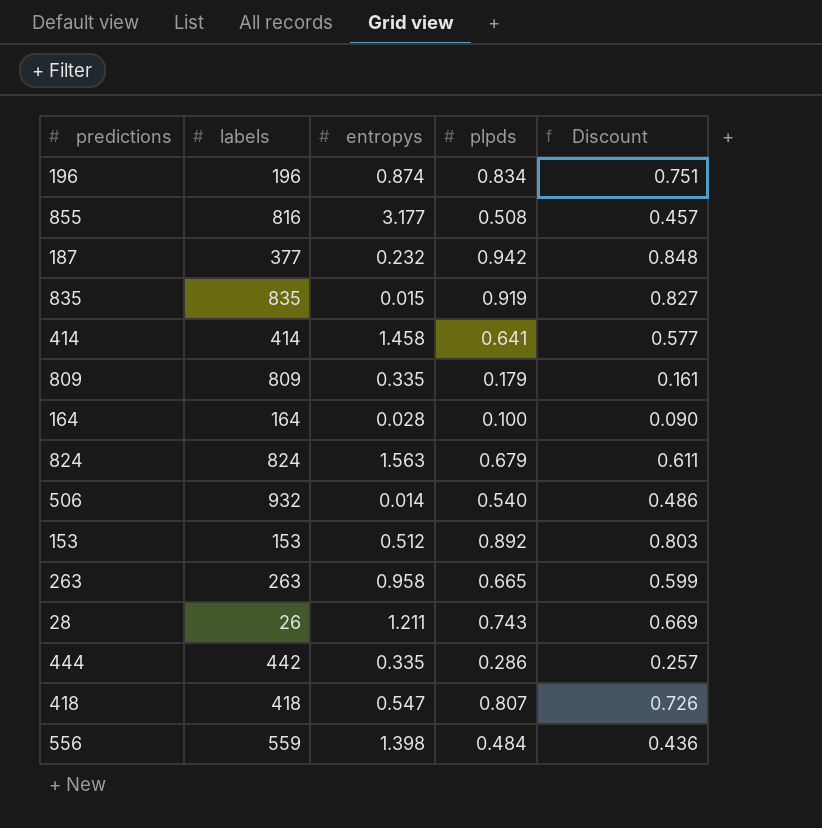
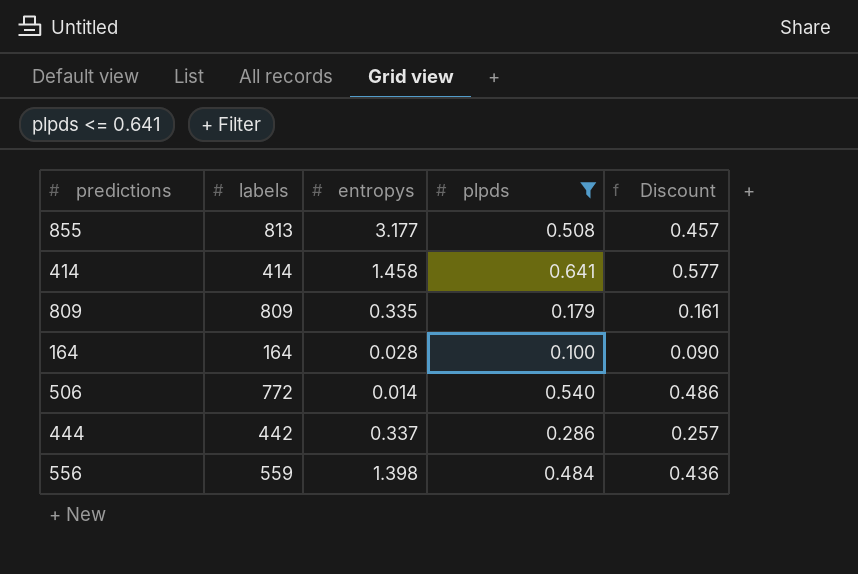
filter: none -> plpds <= 0.641
855 | labels: 816 -> 813
506 | labels: 932 -> 772
444 | entropys: 0.335 -> 0.337

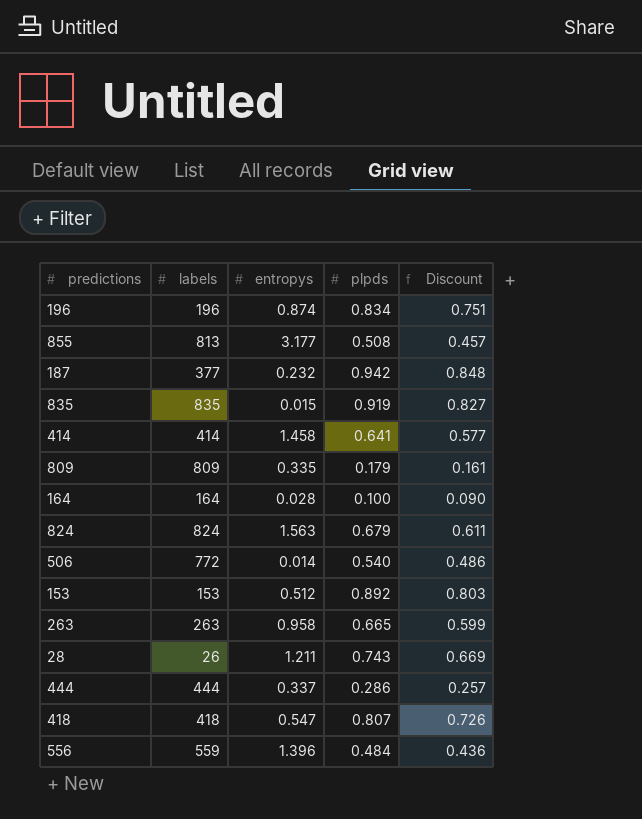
filter: plpds <= 0.641 -> none
444 | labels: 442 -> 444
556 | entropys: 1.398 -> 1.396

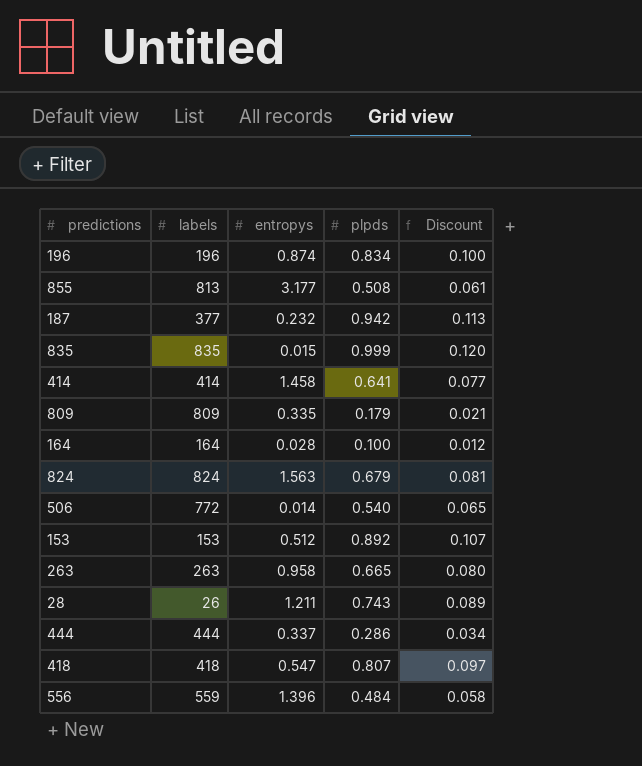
column Discount | formula: [plpds] * 0.9 -> [plpds] * 0.12
835 | plpds: 0.919 -> 0.999

